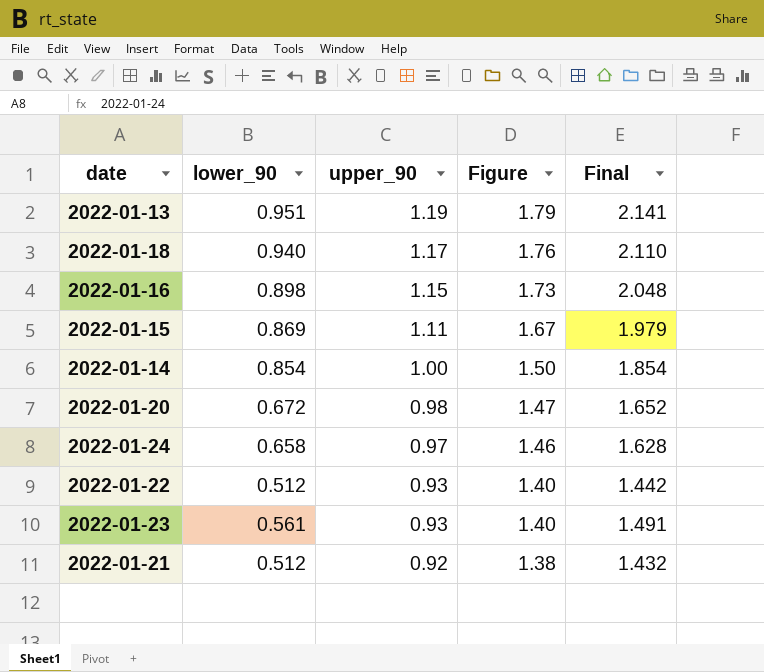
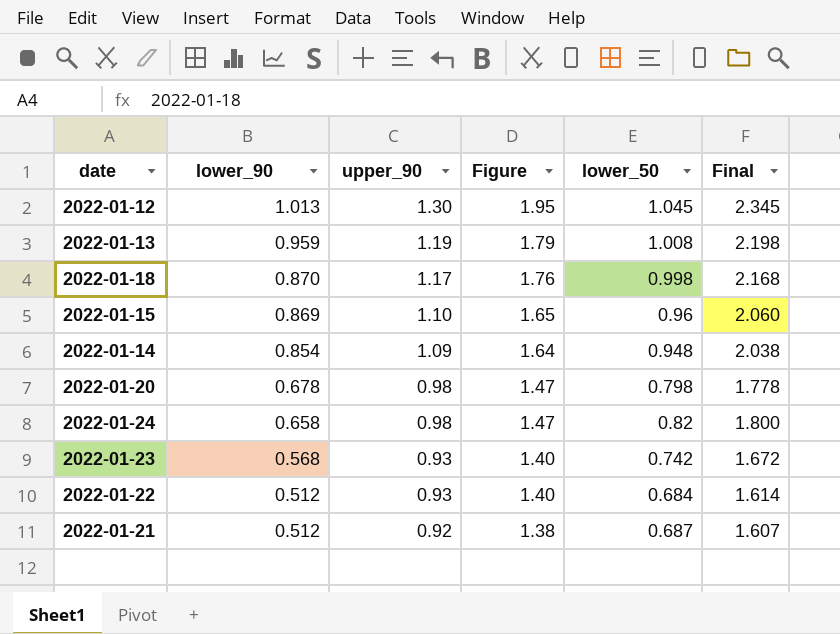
row order: upper_90 descending -> lower_90 descending
column lower_50 | position: none -> 5
column Final | formula: [lower_90] + [upper_90] -> [upper_90] + [lower_50]
row 2022-01-16: 0.898 | 1.15 | 1.73 | 2.048 -> none
row 2022-01-12: none -> 1.013 | 1.30 | 1.95 | 1.045 | 2.345
2022-01-13 | lower_90: 0.951 -> 0.959
2022-01-18 | lower_90: 0.940 -> 0.870
2022-01-15 | upper_90: 1.11 -> 1.10
2022-01-15 | Figure: 1.67 -> 1.65
2022-01-14 | upper_90: 1.00 -> 1.09
2022-01-14 | Figure: 1.50 -> 1.64
2022-01-20 | lower_90: 0.672 -> 0.678
2022-01-24 | upper_90: 0.97 -> 0.98
2022-01-24 | Figure: 1.46 -> 1.47
2022-01-23 | lower_90: 0.561 -> 0.568

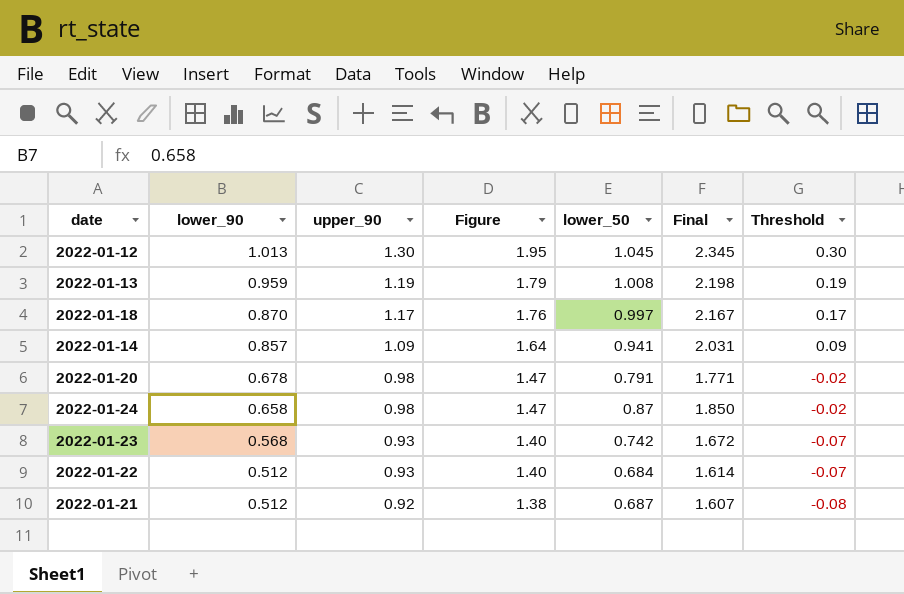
column Threshold | formula: none -> [upper_90] - 1
row 2022-01-15: 0.869 | 1.10 | 1.65 | 0.96 | 2.060 -> none
2022-01-18 | lower_50: 0.998 -> 0.997
2022-01-18 | Final: 2.168 -> 2.167
2022-01-14 | lower_90: 0.854 -> 0.857
2022-01-14 | lower_50: 0.948 -> 0.941
2022-01-14 | Final: 2.038 -> 2.031
2022-01-20 | lower_50: 0.798 -> 0.791
2022-01-20 | Final: 1.778 -> 1.771
2022-01-24 | lower_50: 0.82 -> 0.87
2022-01-24 | Final: 1.800 -> 1.850

